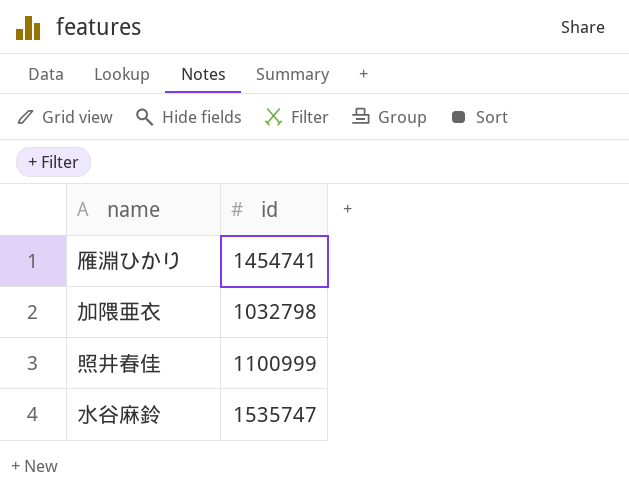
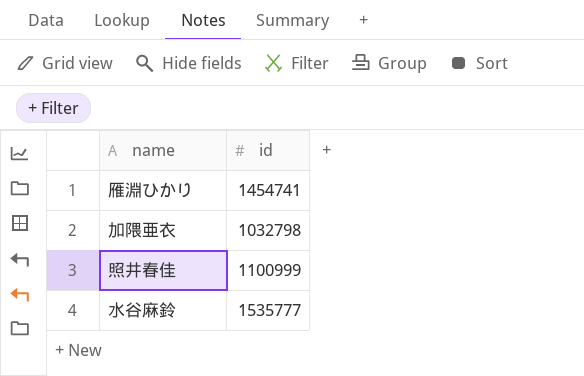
水谷麻鈴 | id: 1535747 -> 1535777

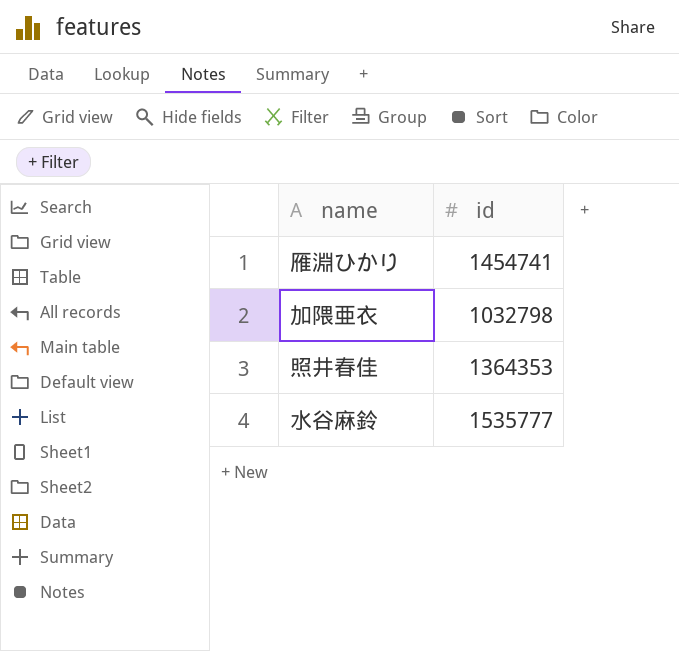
照井春佳 | id: 1100999 -> 1364353

